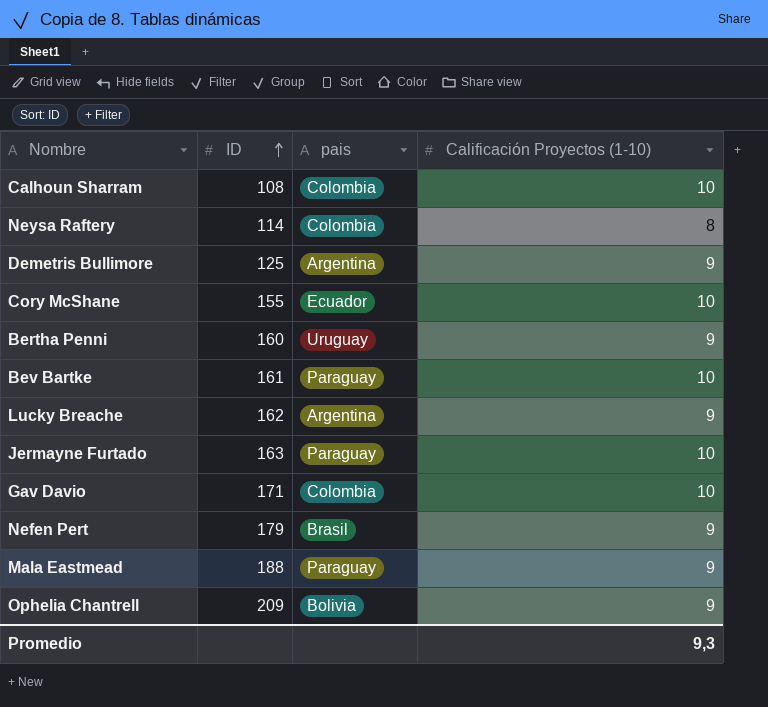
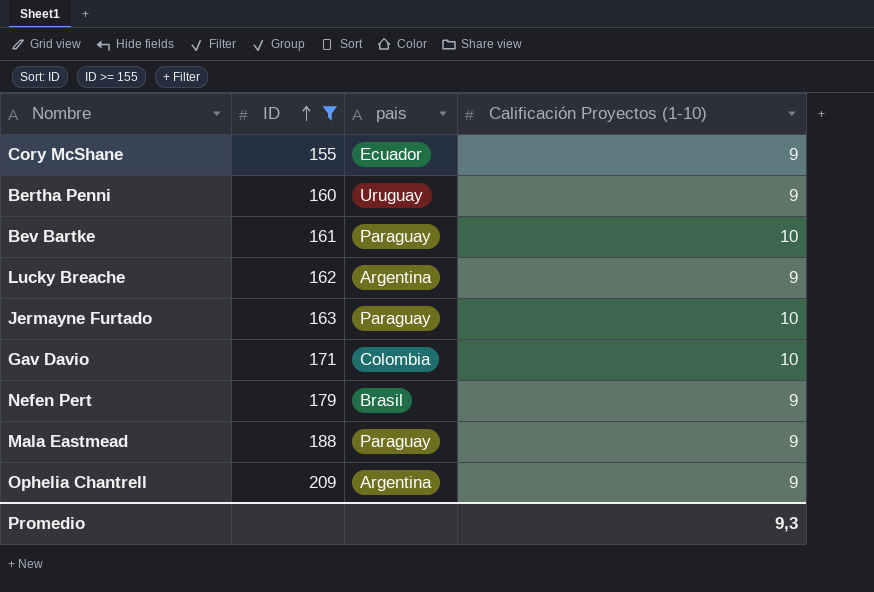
filter: none -> ID >= 155
Cory McShane | Calificación Proyectos (1-10): 10 -> 9
Ophelia Chantrell | pais: Bolivia -> Argentina

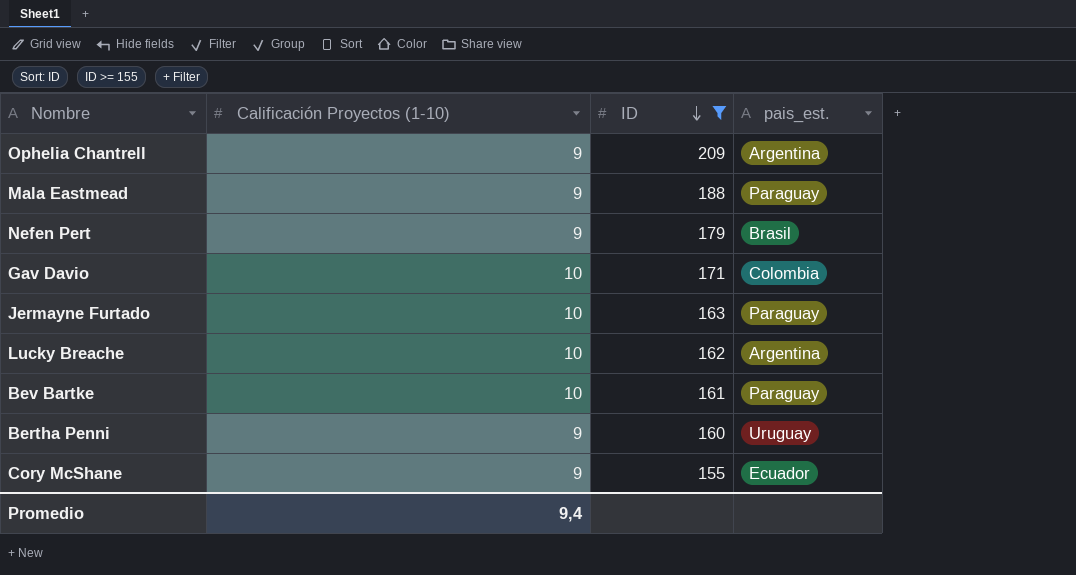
row order: ID ascending -> ID descending
column Calificación Proyectos (1-10) | position: 4 -> 2
column name: pais -> pais_est.
Lucky Breache | Calificación Proyectos (1-10): 9 -> 10
Promedio | Calificación Proyectos (1-10): 9,3 -> 9,4

